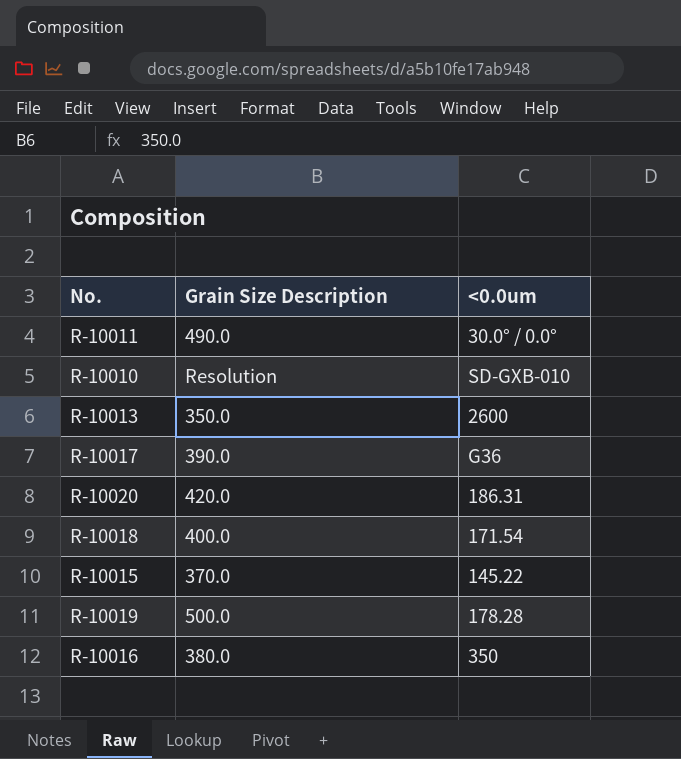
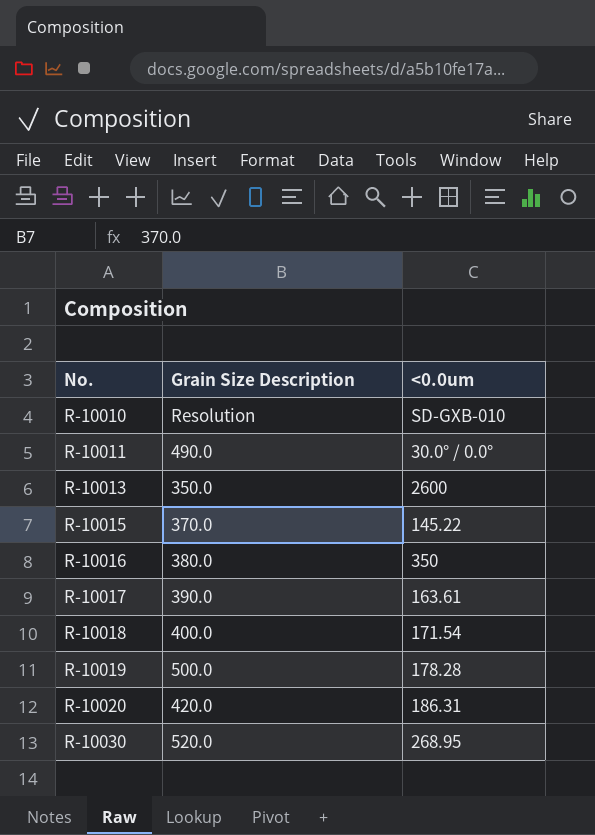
row order: none -> No. ascending
R-10017 | <0.0um: G36 -> 163.61
row R-10030: none -> 520.0 | 268.95

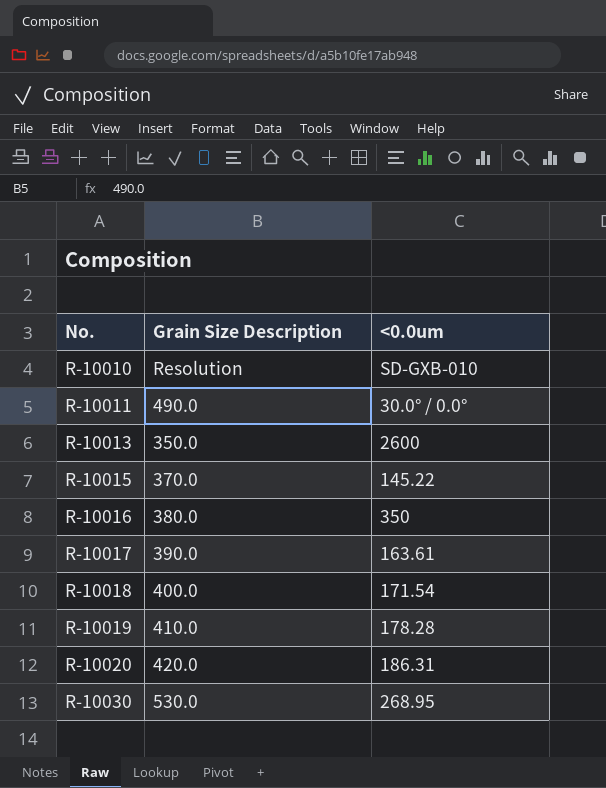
R-10019 | Grain Size Description: 500.0 -> 410.0
R-10030 | Grain Size Description: 520.0 -> 530.0

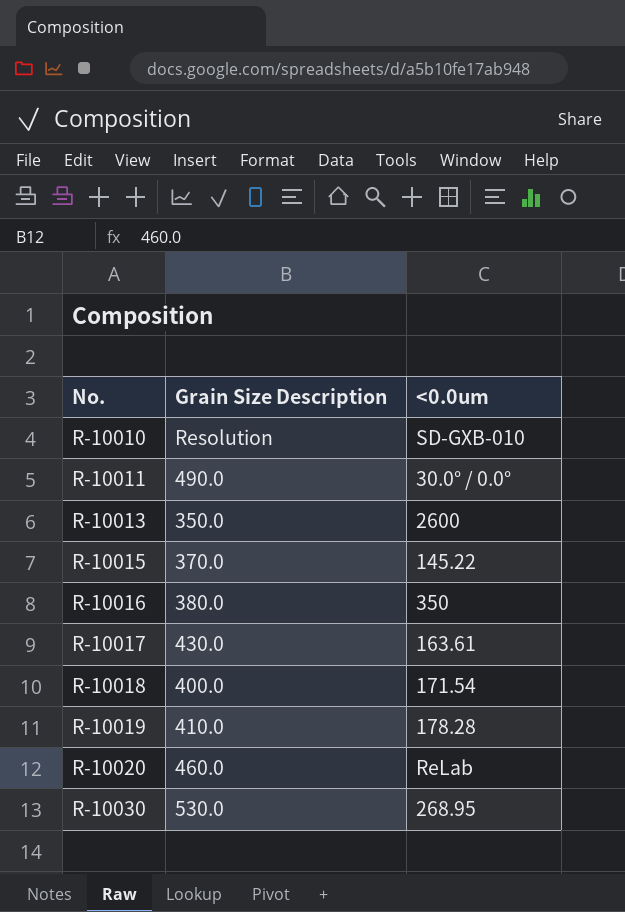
R-10017 | Grain Size Description: 390.0 -> 430.0
R-10020 | Grain Size Description: 420.0 -> 460.0
R-10020 | <0.0um: 186.31 -> ReLab

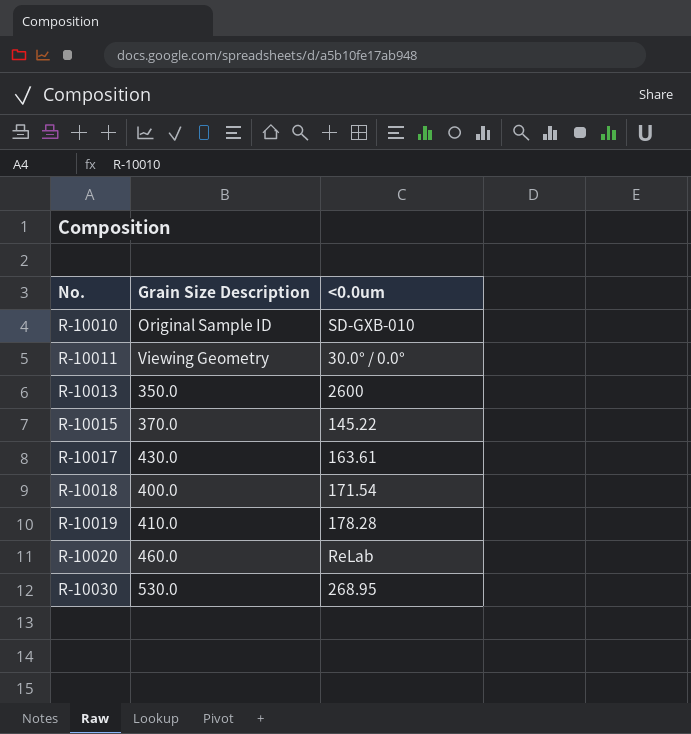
row R-10016: 380.0 | 350 -> none
R-10010 | Grain Size Description: Resolution -> Original Sample ID
R-10011 | Grain Size Description: 490.0 -> Viewing Geometry

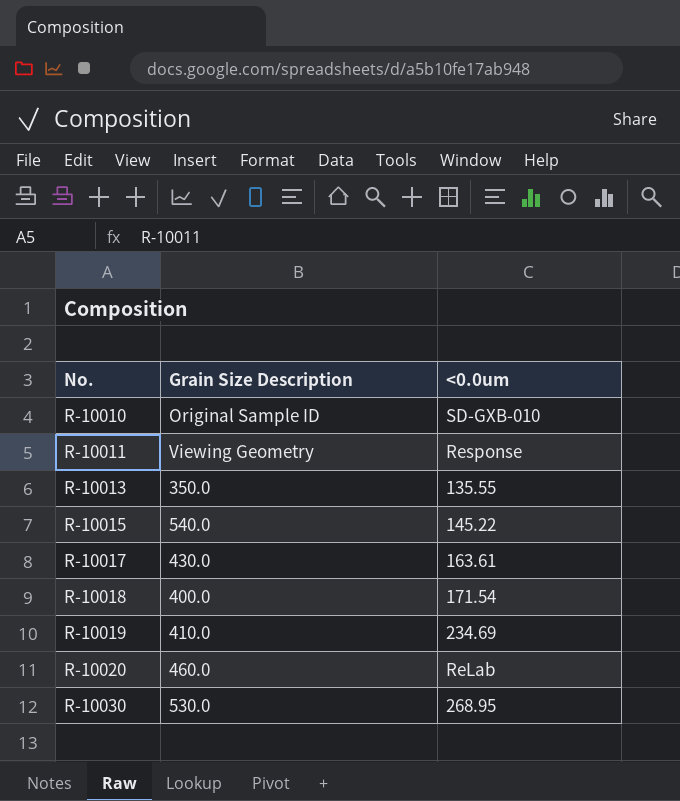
R-10011 | <0.0um: 30.0° / 0.0° -> Response
R-10013 | <0.0um: 2600 -> 135.55
R-10015 | Grain Size Description: 370.0 -> 540.0
R-10019 | <0.0um: 178.28 -> 234.69

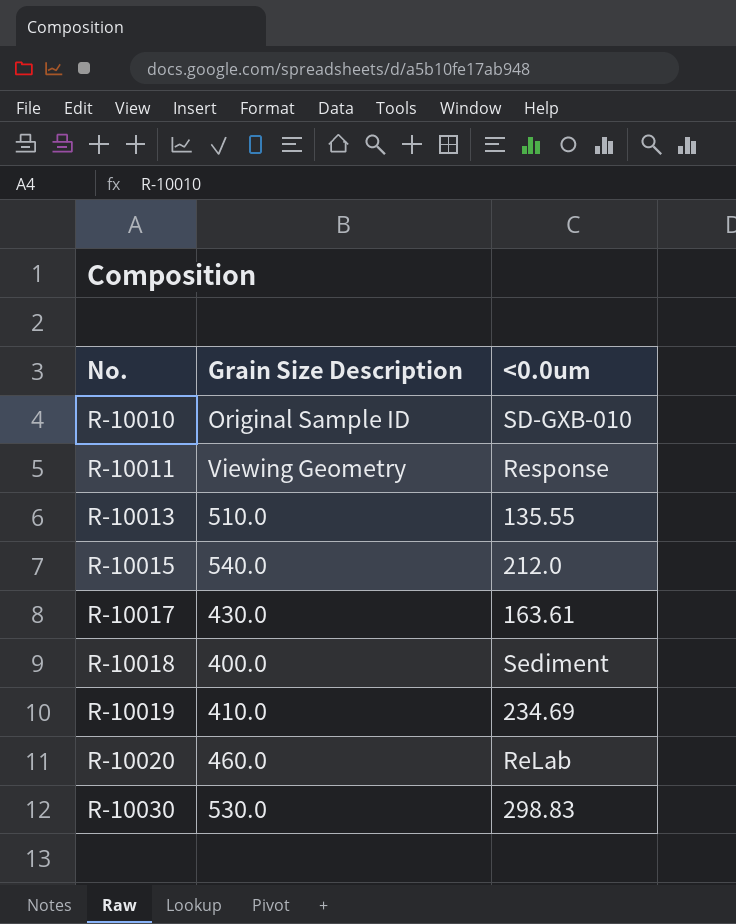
R-10013 | Grain Size Description: 350.0 -> 510.0
R-10015 | <0.0um: 145.22 -> 212.0
R-10018 | <0.0um: 171.54 -> Sediment
R-10030 | <0.0um: 268.95 -> 298.83

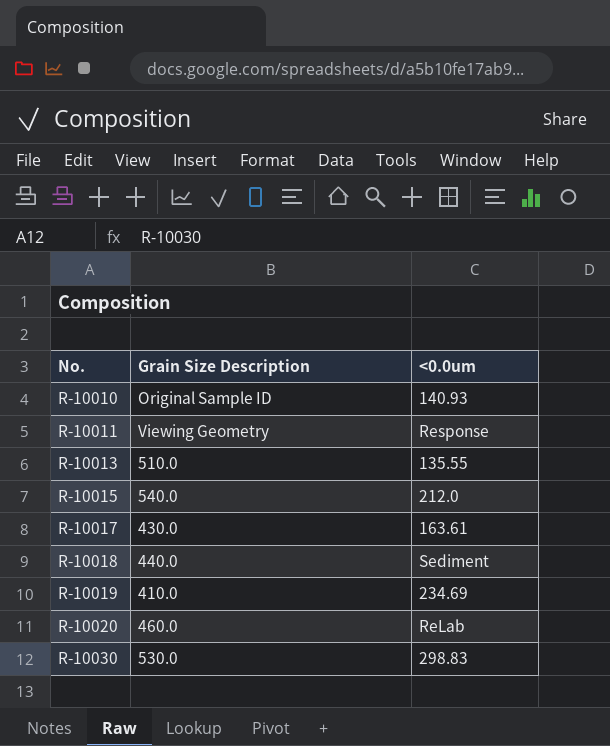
R-10010 | <0.0um: SD-GXB-010 -> 140.93
R-10018 | Grain Size Description: 400.0 -> 440.0

